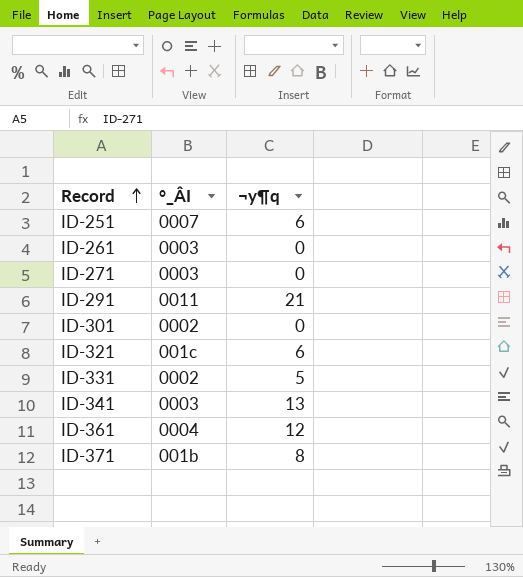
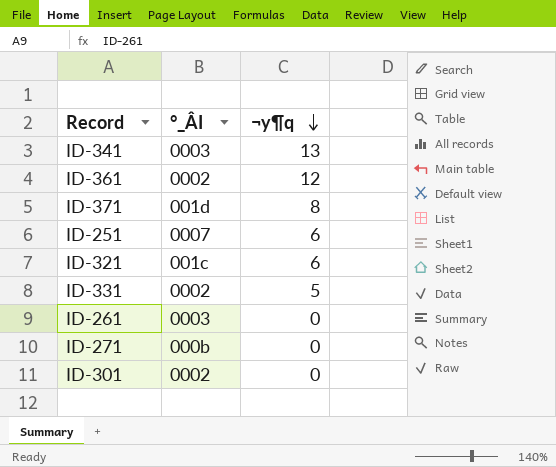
row order: Record ascending -> ¬y¶q descending
row ID-291: 0011 | 21 -> none
ID-361 | °_ÂI: 0004 -> 0002
ID-371 | °_ÂI: 001b -> 001d
ID-271 | °_ÂI: 0003 -> 000b

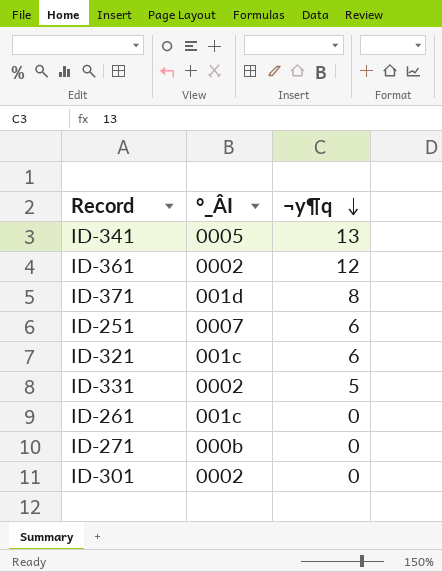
ID-341 | °_ÂI: 0003 -> 0005
ID-261 | °_ÂI: 0003 -> 001c

